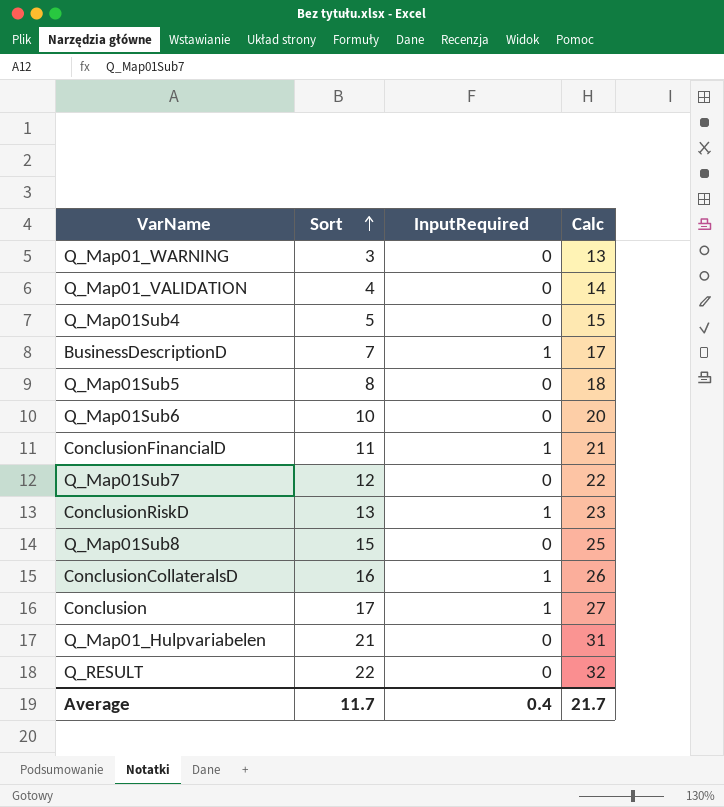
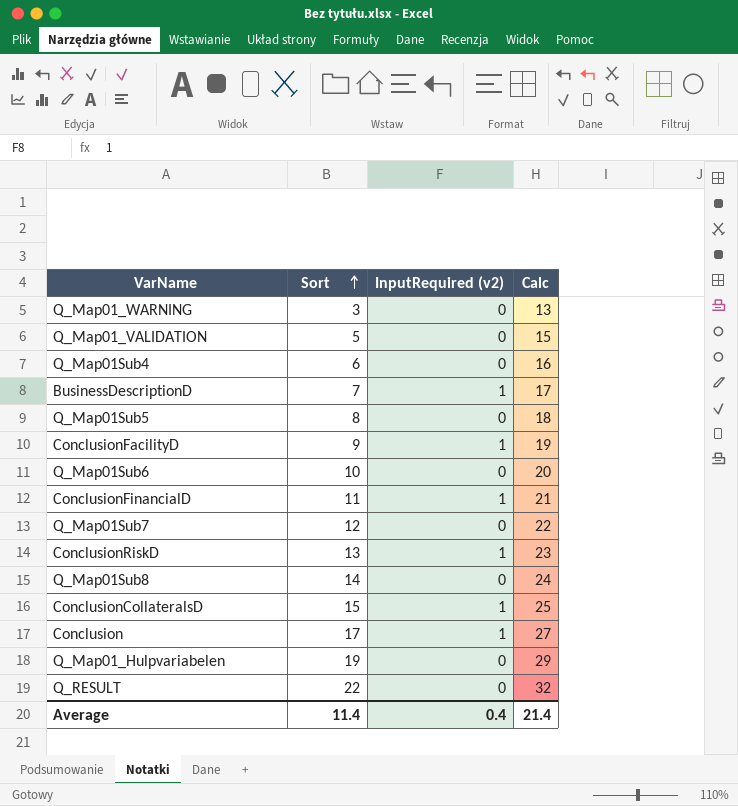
column name: InputRequired -> InputRequired (v2)
Q_Map01_VALIDATION | Sort: 4 -> 5
Q_Map01_VALIDATION | Calc: 14 -> 15
Q_Map01Sub4 | Sort: 5 -> 6
Q_Map01Sub4 | Calc: 15 -> 16
row ConclusionFacilityD: none -> 9 | 1 | 19
Q_Map01Sub8 | Sort: 15 -> 14
Q_Map01Sub8 | Calc: 25 -> 24
ConclusionCollateralsD | Sort: 16 -> 15
ConclusionCollateralsD | Calc: 26 -> 25
Q_Map01_Hulpvariabelen | Sort: 21 -> 19
Q_Map01_Hulpvariabelen | Calc: 31 -> 29
Average | Sort: 11.7 -> 11.4
Average | Calc: 21.7 -> 21.4

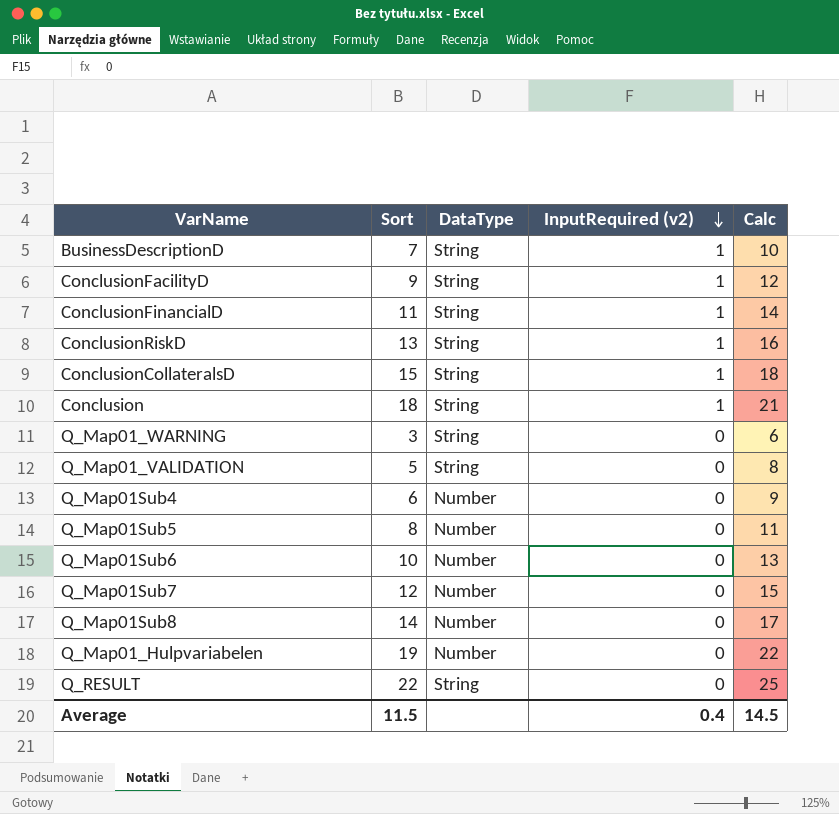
row order: Sort ascending -> InputRequired (v2) descending
column DataType | position: none -> 3
column Calc | formula: [Sort] + 10 -> [Sort] + 3
Conclusion | Sort: 17 -> 18
Average | Sort: 11.4 -> 11.5
Average | Calc: 21.4 -> 14.5

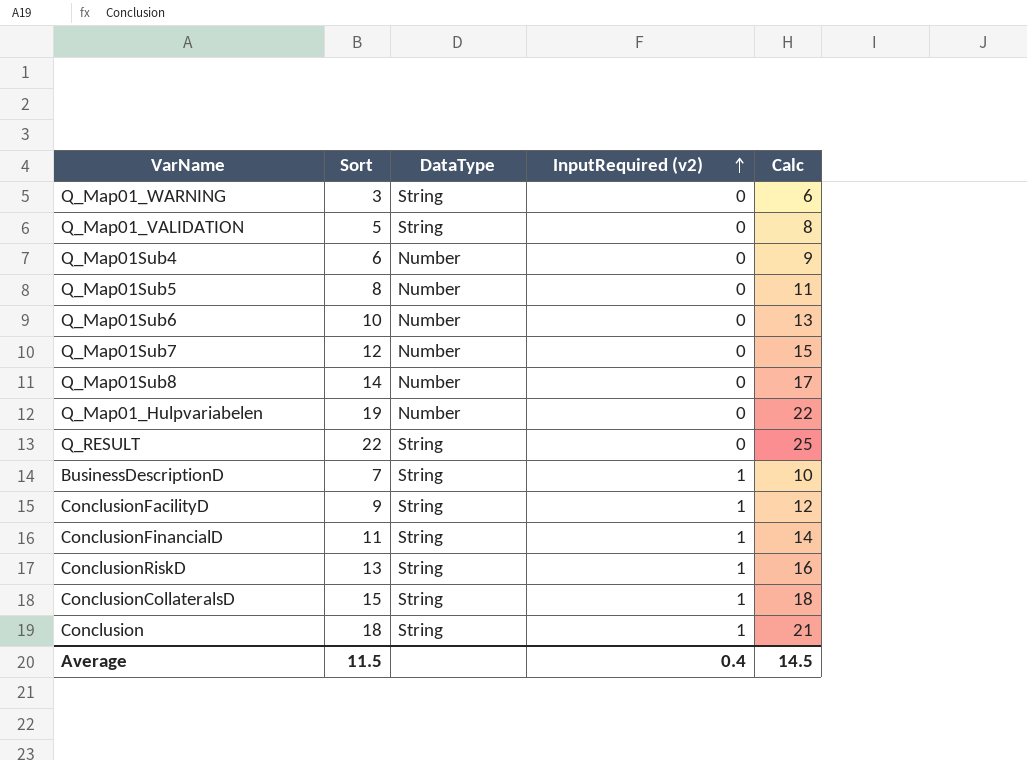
row order: InputRequired (v2) descending -> InputRequired (v2) ascending

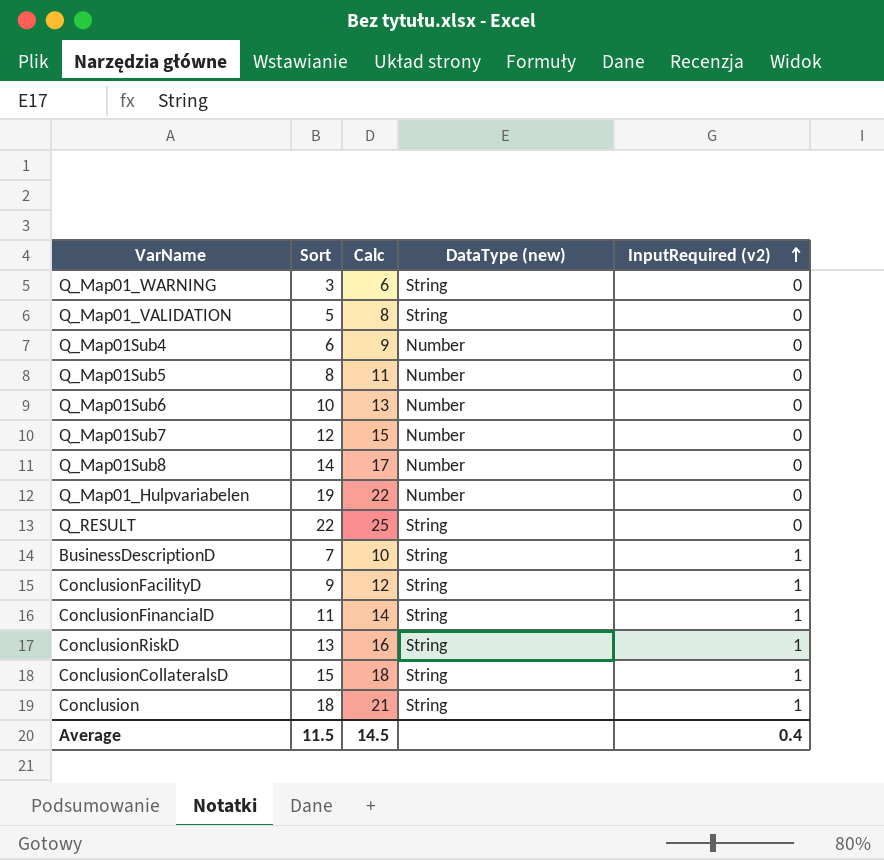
column Calc | position: 5 -> 3
column name: DataType -> DataType (new)

